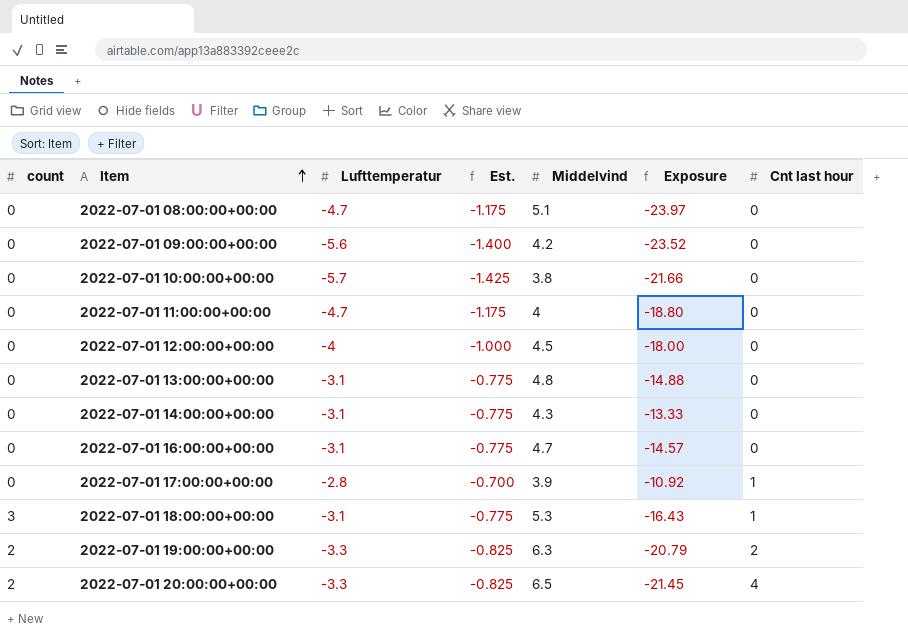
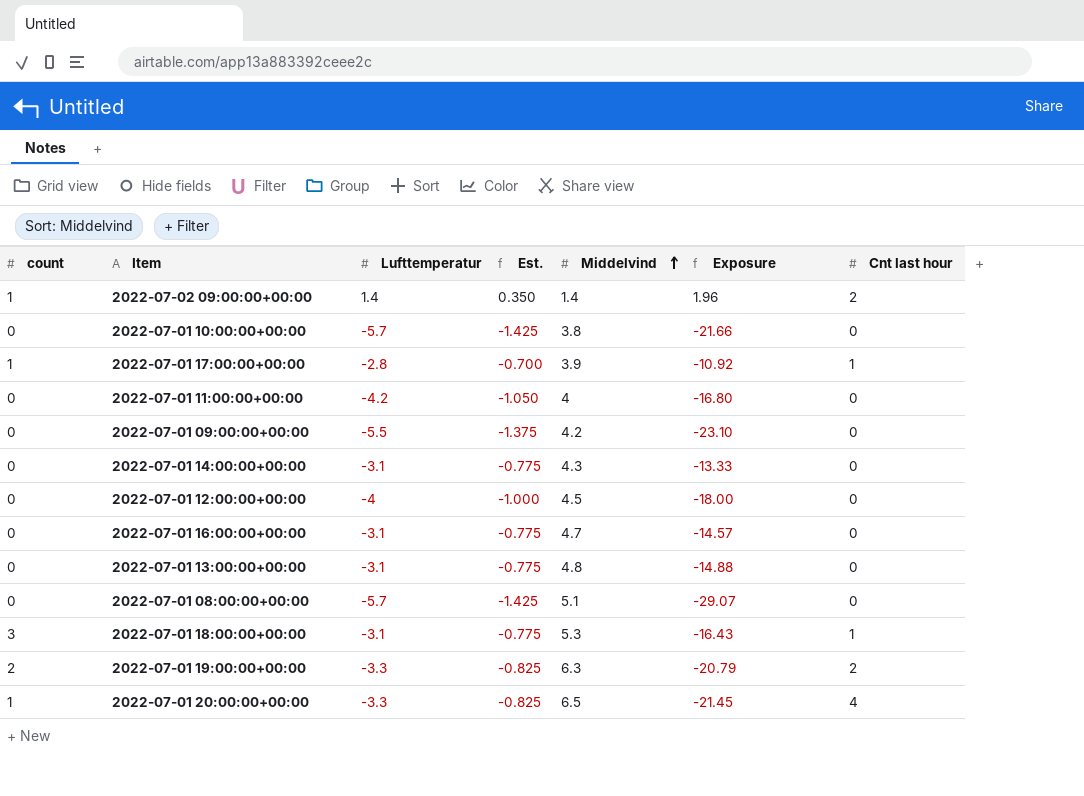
row order: Item ascending -> Middelvind ascending
row 2022-07-02 09:00:00+00:00: none -> 1 | 1.4 | 0.350 | 1.4 | 1.96 | 2
2022-07-01 17:00:00+00:00 | count: 0 -> 1
2022-07-01 11:00:00+00:00 | Lufttemperatur: -4.7 -> -4.2
2022-07-01 11:00:00+00:00 | Est.: -1.175 -> -1.050
2022-07-01 11:00:00+00:00 | Exposure: -18.80 -> -16.80
2022-07-01 09:00:00+00:00 | Lufttemperatur: -5.6 -> -5.5
2022-07-01 09:00:00+00:00 | Est.: -1.400 -> -1.375
2022-07-01 09:00:00+00:00 | Exposure: -23.52 -> -23.10
2022-07-01 08:00:00+00:00 | Lufttemperatur: -4.7 -> -5.7
2022-07-01 08:00:00+00:00 | Est.: -1.175 -> -1.425
2022-07-01 08:00:00+00:00 | Exposure: -23.97 -> -29.07
2022-07-01 20:00:00+00:00 | count: 2 -> 1

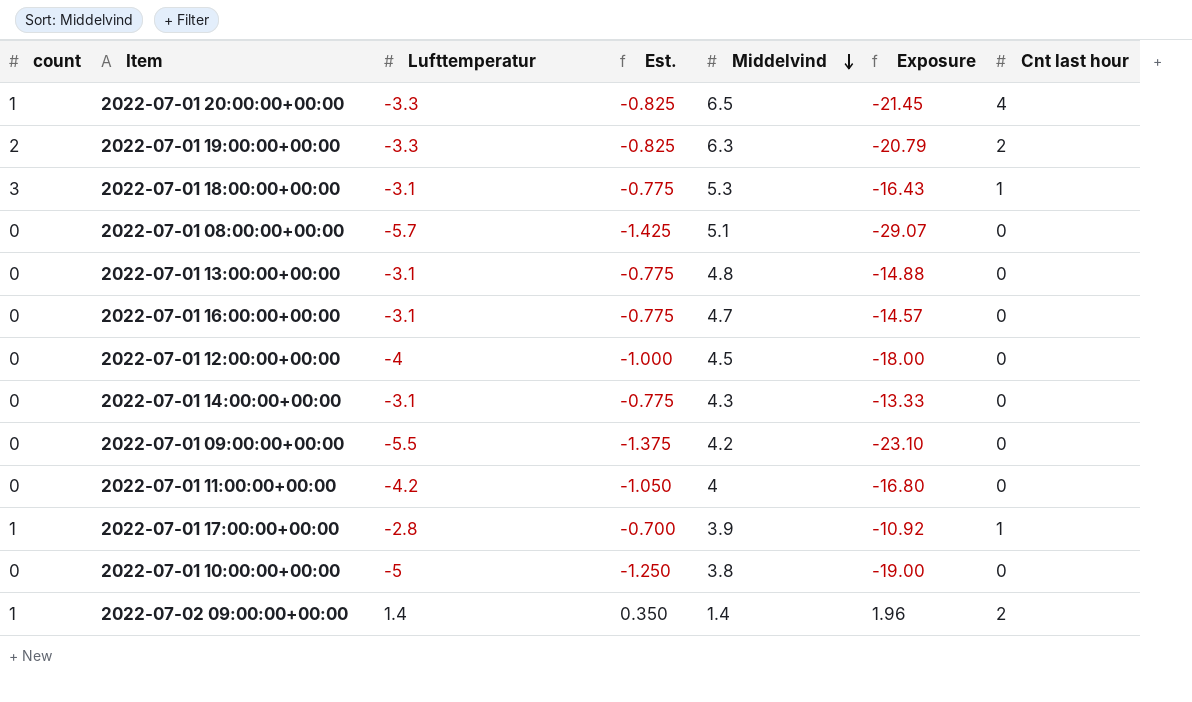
row order: Middelvind ascending -> Middelvind descending
2022-07-01 10:00:00+00:00 | Lufttemperatur: -5.7 -> -5
2022-07-01 10:00:00+00:00 | Est.: -1.425 -> -1.250
2022-07-01 10:00:00+00:00 | Exposure: -21.66 -> -19.00

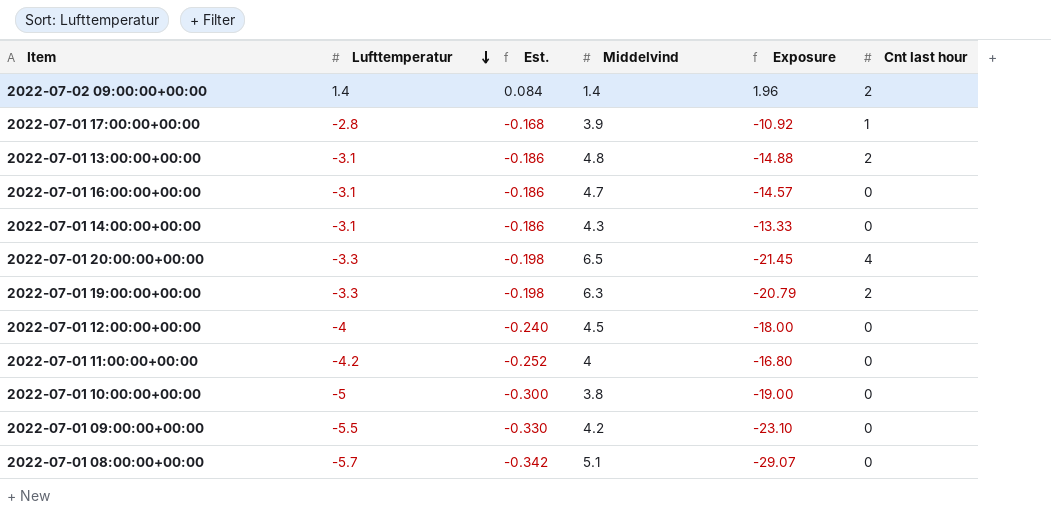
row order: Middelvind descending -> Lufttemperatur descending
column count | position: 1 -> none
column Est. | formula: [Lufttemperatur] * 0.25 -> [Lufttemperatur] * 0.06
row 2022-07-01 18:00:00+00:00: 3 | -3.1 | -0.775 | 5.3 | -16.43 | 1 -> none
2022-07-01 13:00:00+00:00 | Cnt last hour: 0 -> 2

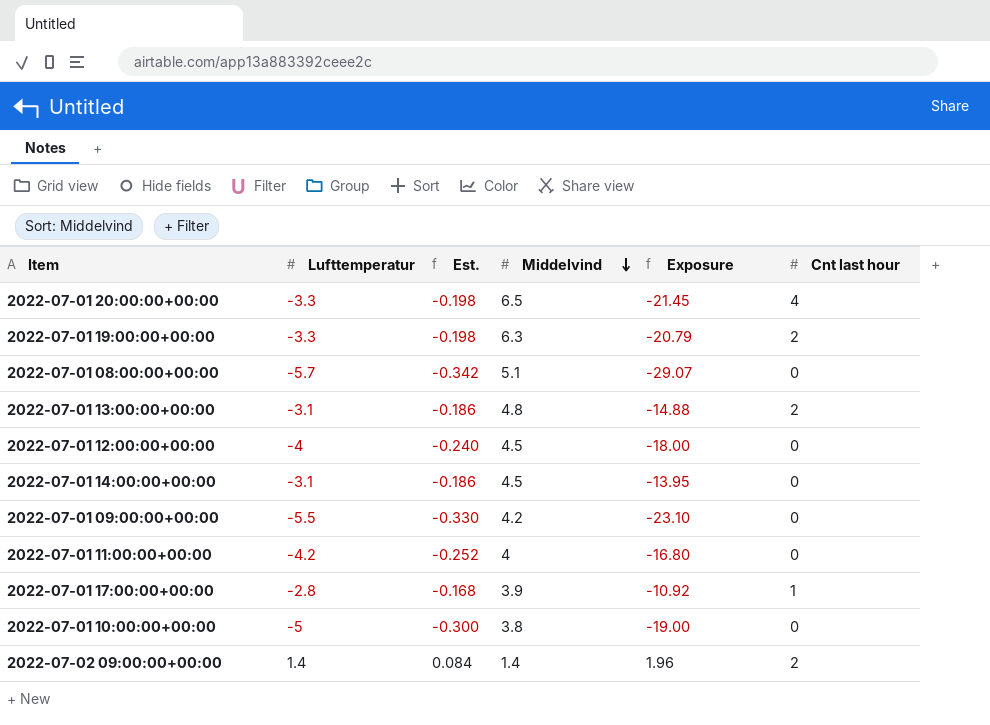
row order: Lufttemperatur descending -> Middelvind descending
row 2022-07-01 16:00:00+00:00: -3.1 | -0.186 | 4.7 | -14.57 | 0 -> none
2022-07-01 14:00:00+00:00 | Middelvind: 4.3 -> 4.5
2022-07-01 14:00:00+00:00 | Exposure: -13.33 -> -13.95

